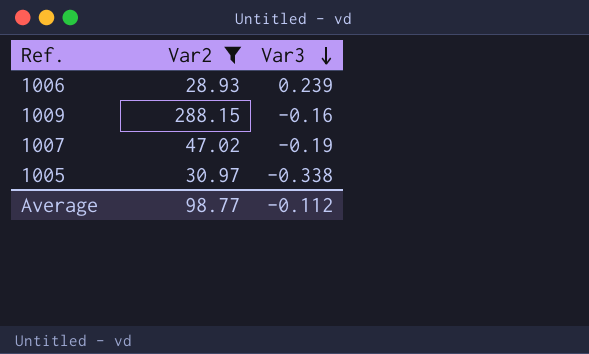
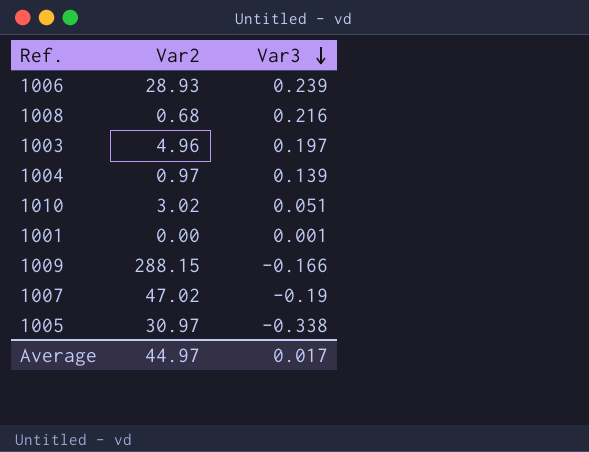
filter: Var2 >= 28.93 -> none
1009 | Var3: -0.16 -> -0.166
Average | Var2: 98.77 -> 44.97
Average | Var3: -0.112 -> 0.017

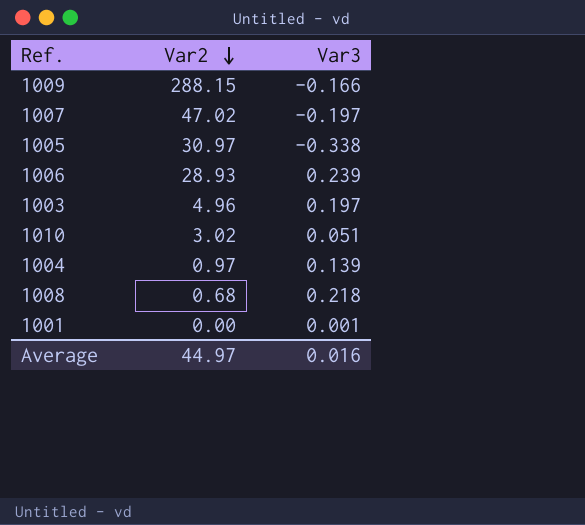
row order: Var3 descending -> Var2 descending
1007 | Var3: -0.19 -> -0.197
1008 | Var3: 0.216 -> 0.218
Average | Var3: 0.017 -> 0.016

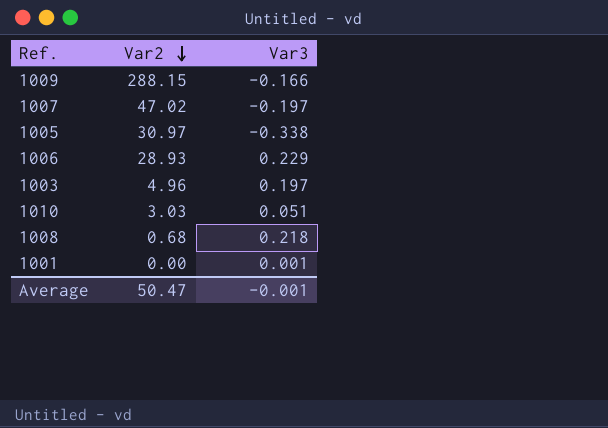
row 1004: 0.97 | 0.139 -> none
1006 | Var3: 0.239 -> 0.229
1010 | Var2: 3.02 -> 3.03
Average | Var2: 44.97 -> 50.47
Average | Var3: 0.016 -> -0.001

